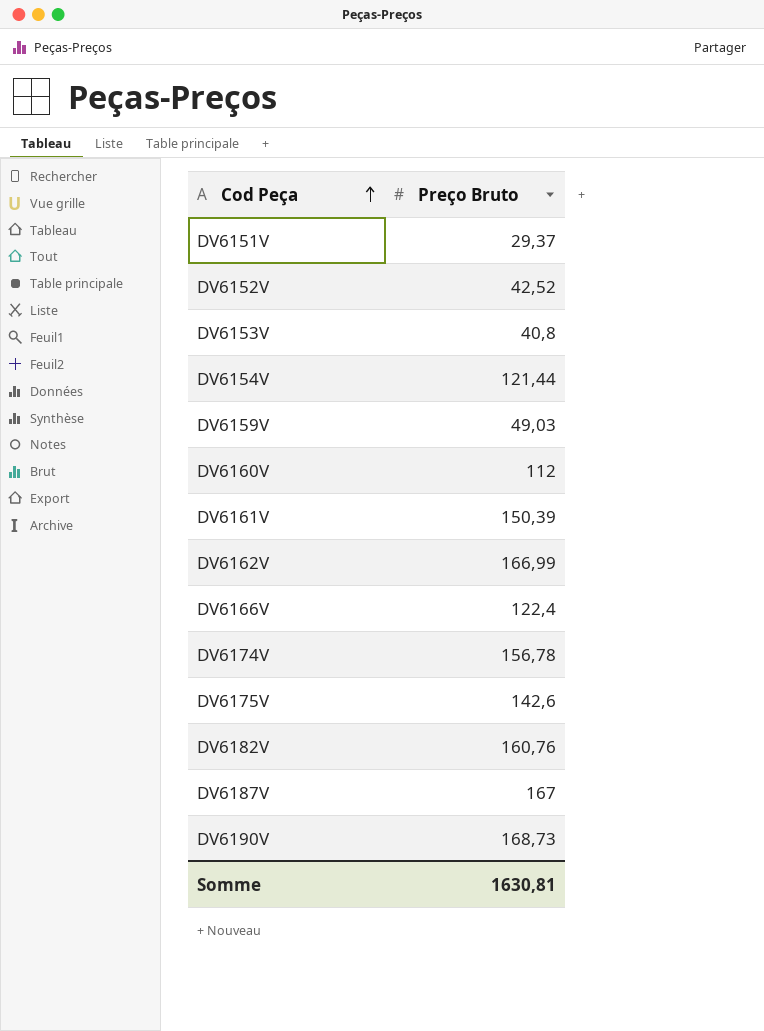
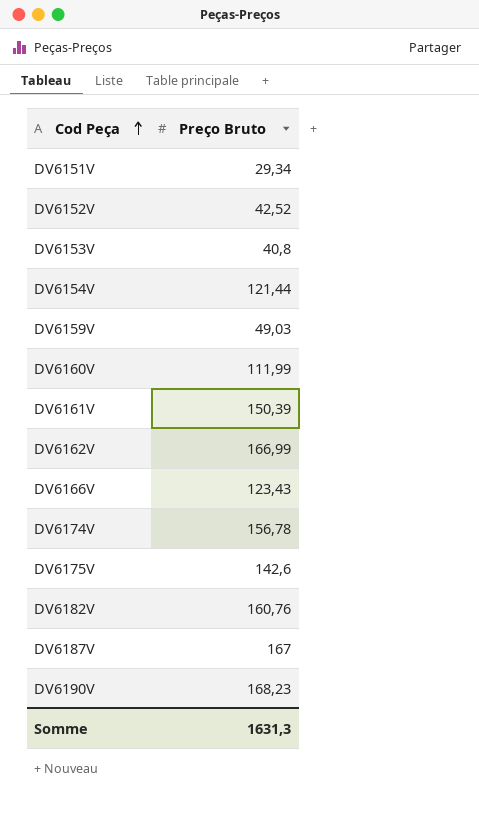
DV6151V | Preço Bruto: 29,37 -> 29,34
DV6160V | Preço Bruto: 112 -> 111,99
DV6166V | Preço Bruto: 122,4 -> 123,43
DV6190V | Preço Bruto: 168,73 -> 168,23
Somme | Preço Bruto: 1630,81 -> 1631,3

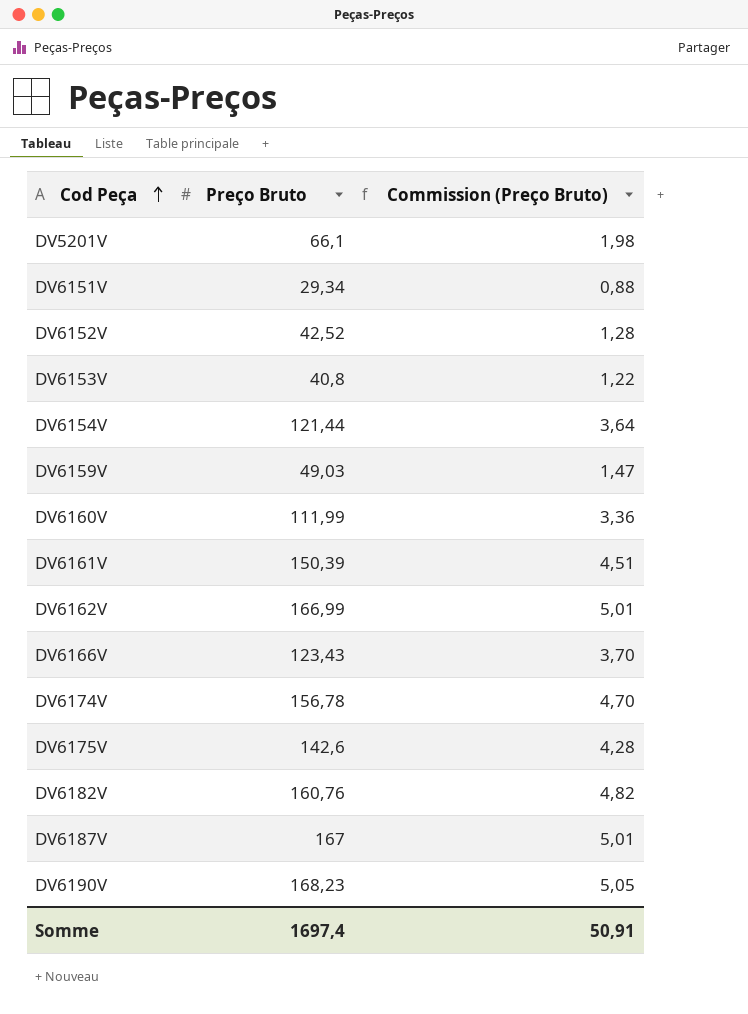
column Commission (Preço Bruto) | formula: none -> [Preço Bruto] * 0,03
row DV5201V: none -> 66,1 | 1,98
Somme | Preço Bruto: 1631,3 -> 1697,4

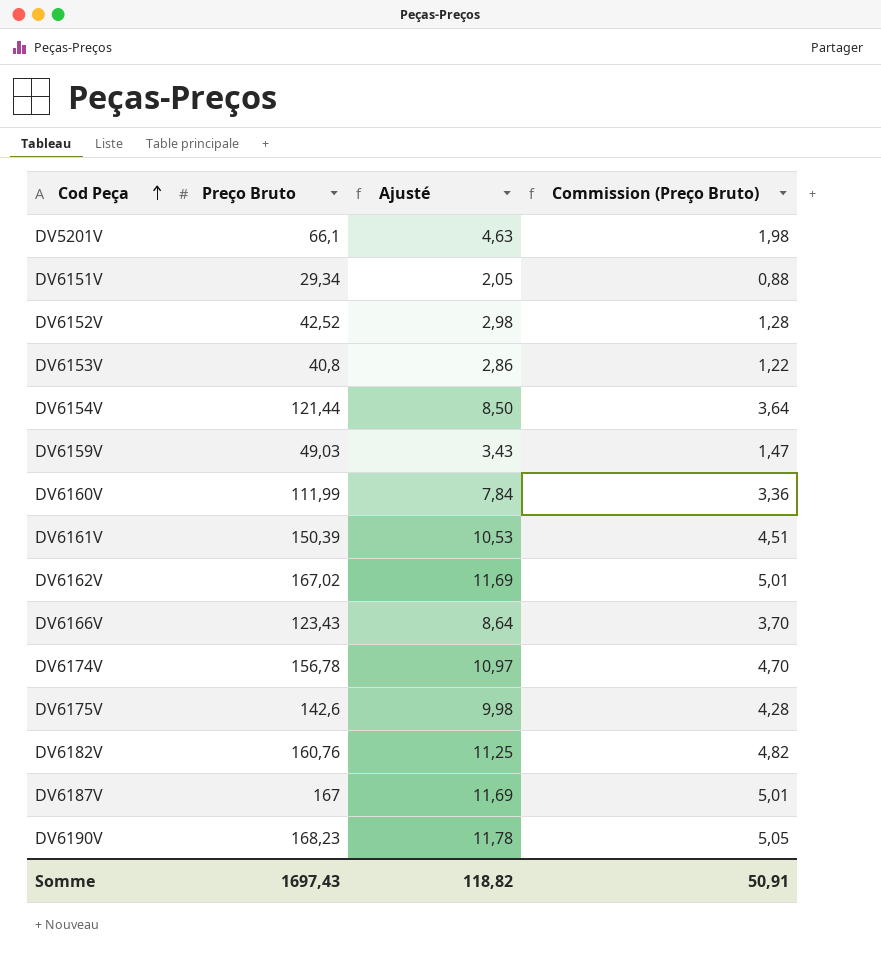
column Ajusté | formula: none -> [Preço Bruto] * 0,07
DV6162V | Preço Bruto: 166,99 -> 167,02
Somme | Preço Bruto: 1697,4 -> 1697,43

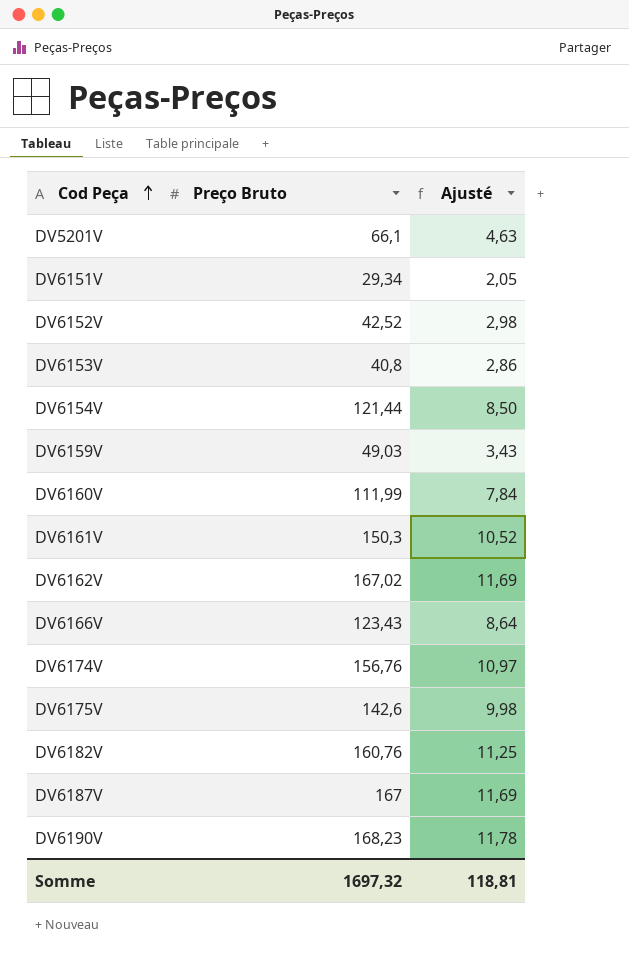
column Commission (Preço Bruto) | formula: [Preço Bruto] * 0,03 -> none
DV6161V | Preço Bruto: 150,39 -> 150,3
DV6161V | Ajusté: 10,53 -> 10,52
DV6174V | Preço Bruto: 156,78 -> 156,76
Somme | Preço Bruto: 1697,43 -> 1697,32
Somme | Ajusté: 118,82 -> 118,81

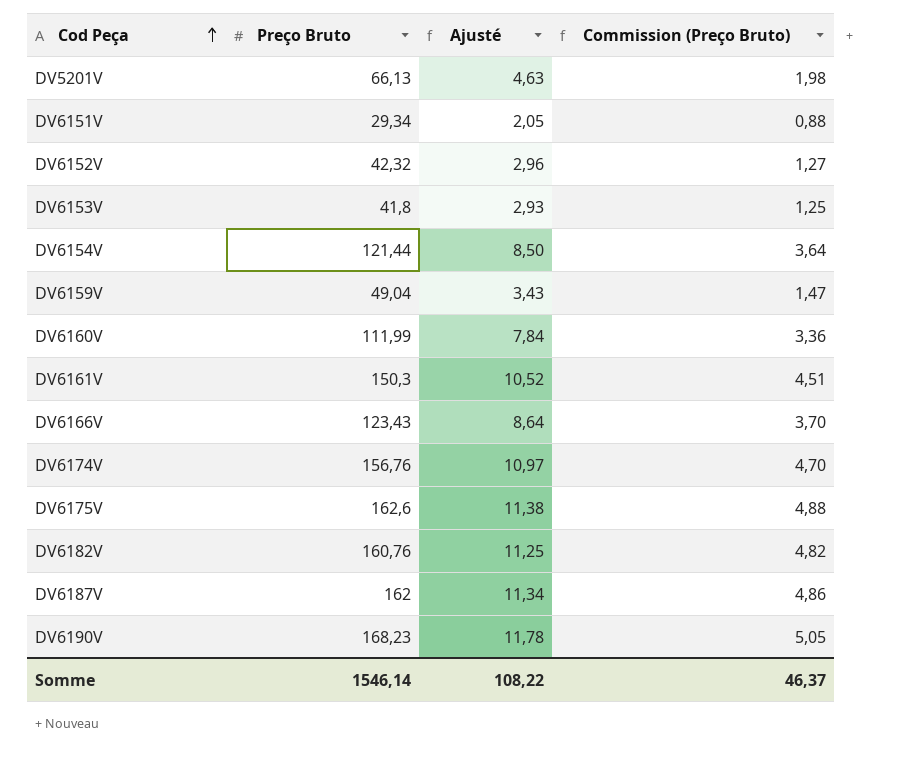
column Commission (Preço Bruto) | formula: none -> [Preço Bruto] * 0,03
row DV6162V: 167,02 | 11,69 -> none
DV5201V | Preço Bruto: 66,1 -> 66,13
DV6152V | Preço Bruto: 42,52 -> 42,32
DV6152V | Ajusté: 2,98 -> 2,96
DV6153V | Preço Bruto: 40,8 -> 41,8
DV6153V | Ajusté: 2,86 -> 2,93
DV6159V | Preço Bruto: 49,03 -> 49,04
DV6175V | Preço Bruto: 142,6 -> 162,6
DV6175V | Ajusté: 9,98 -> 11,38
DV6187V | Preço Bruto: 167 -> 162
DV6187V | Ajusté: 11,69 -> 11,34
Somme | Preço Bruto: 1697,32 -> 1546,14
Somme | Ajusté: 118,81 -> 108,22

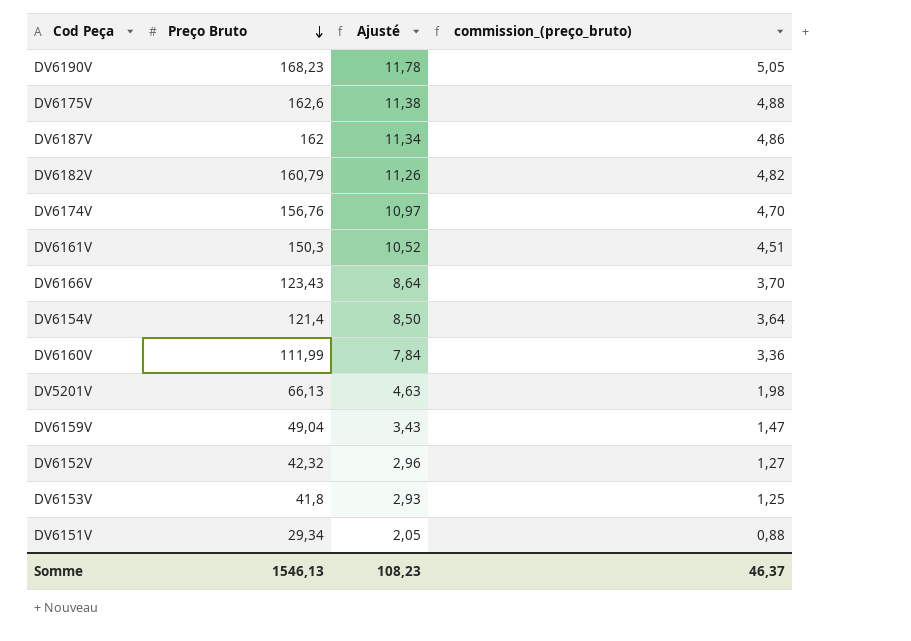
row order: Cod Peça ascending -> Preço Bruto descending
column name: Commission (Preço Bruto) -> commission_(preço_bruto)
DV6182V | Preço Bruto: 160,76 -> 160,79
DV6182V | Ajusté: 11,25 -> 11,26
DV6154V | Preço Bruto: 121,44 -> 121,4
Somme | Preço Bruto: 1546,14 -> 1546,13
Somme | Ajusté: 108,22 -> 108,23

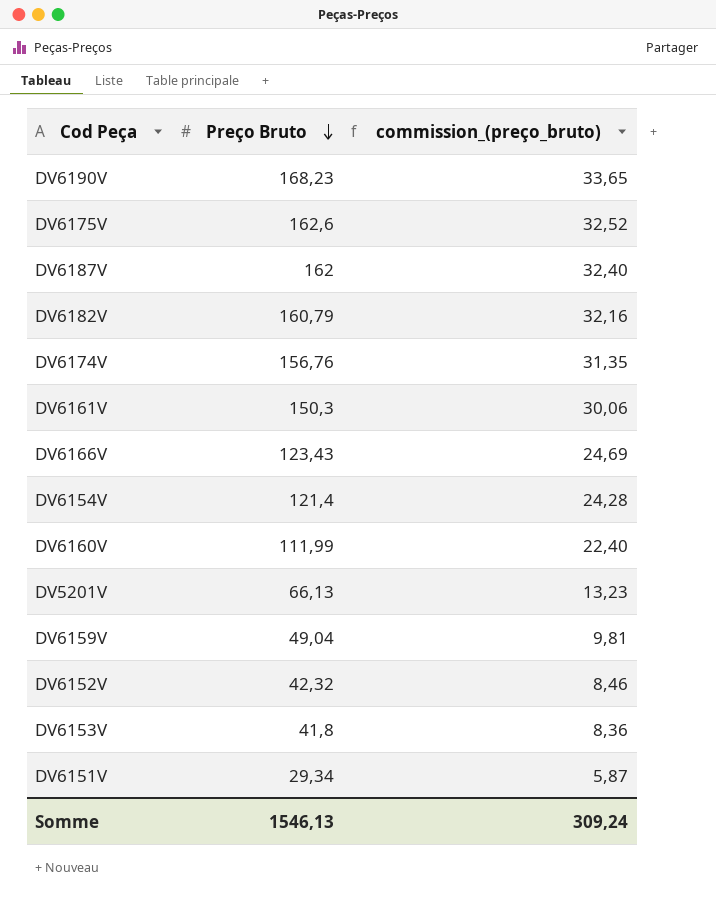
column Ajusté | formula: [Preço Bruto] * 0,07 -> none
column commission_(preço_bruto) | formula: [Preço Bruto] * 0,03 -> [Preço Bruto] * 0,2
Somme | commission_(preço_bruto): 46,37 -> 309,24

